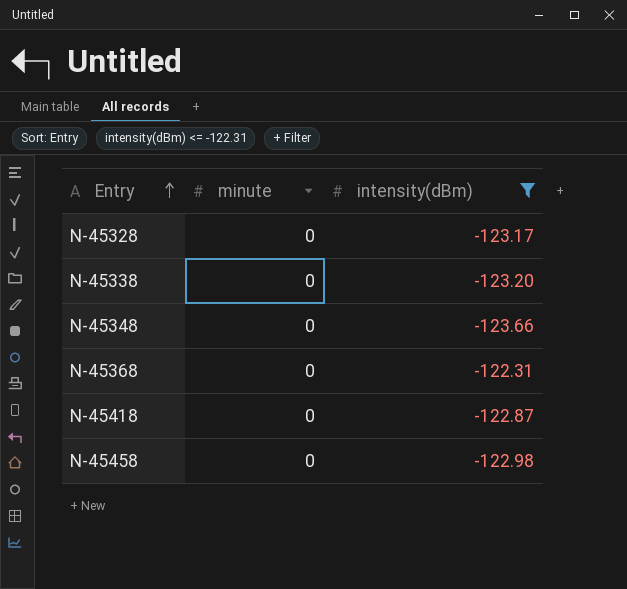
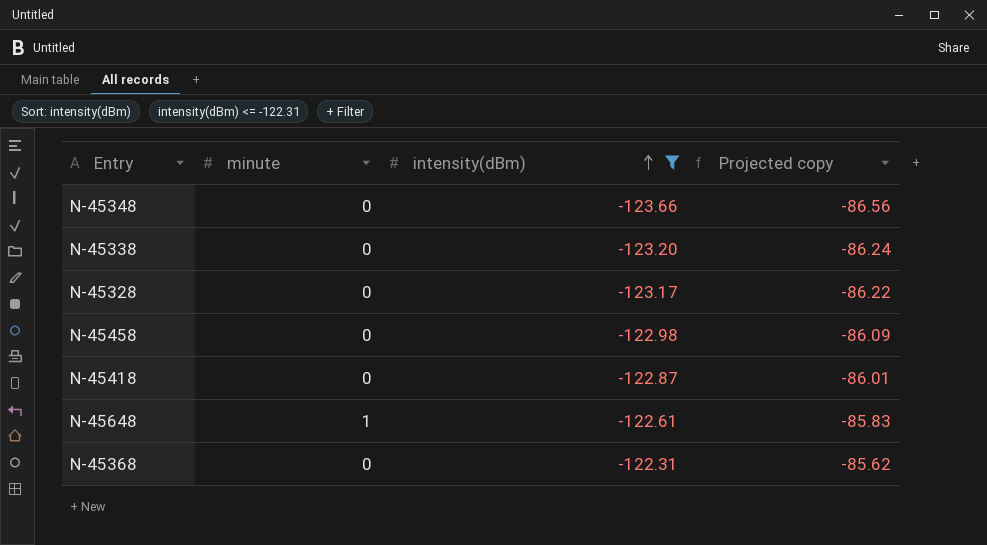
row order: Entry ascending -> intensity(dBm) ascending
column Projected copy | formula: none -> [intensity(dBm)] * 0.7
row N-45648: none -> 1 | -122.61 | -85.83

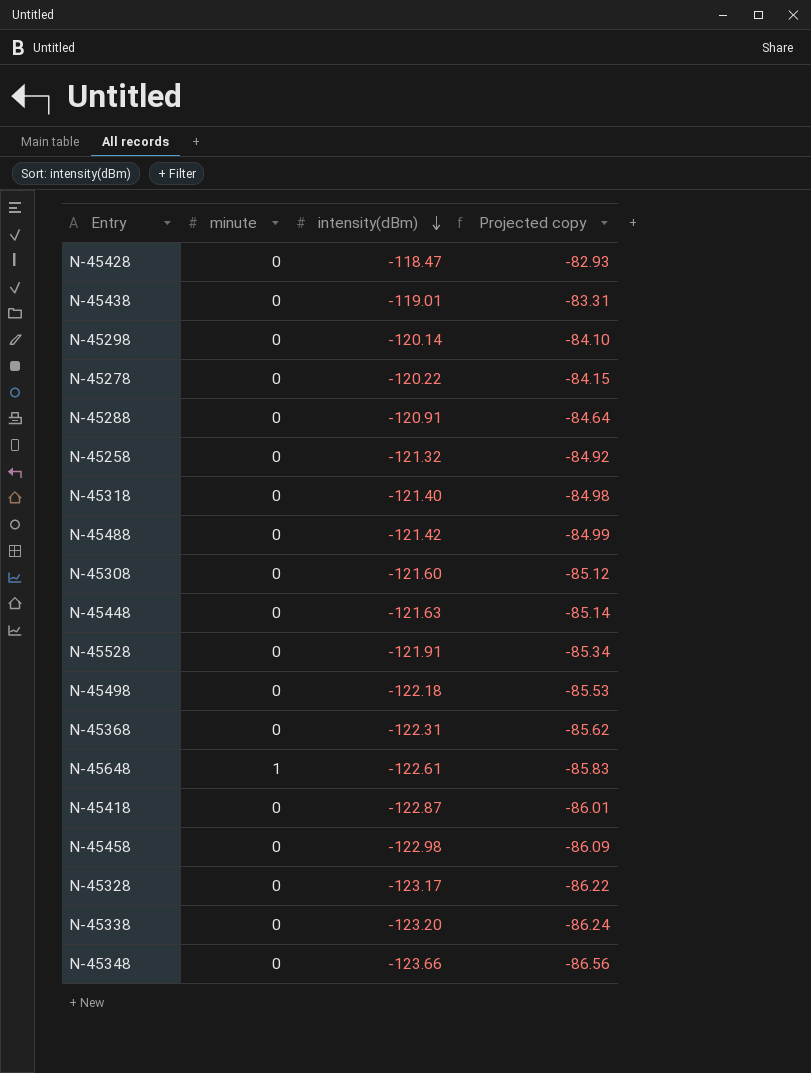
filter: intensity(dBm) <= -122.31 -> none
row order: intensity(dBm) ascending -> intensity(dBm) descending

